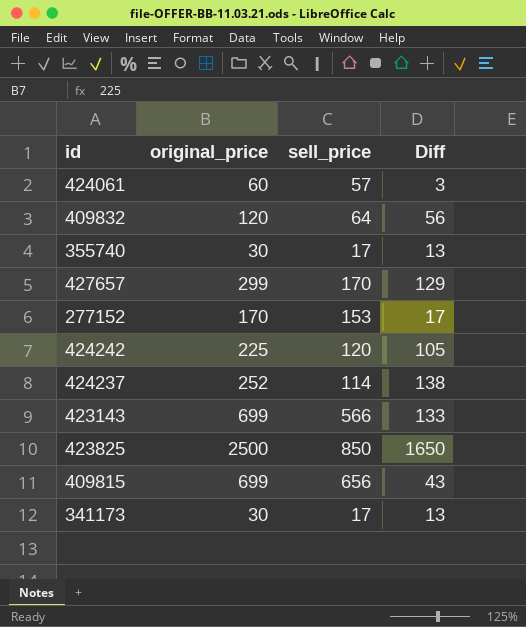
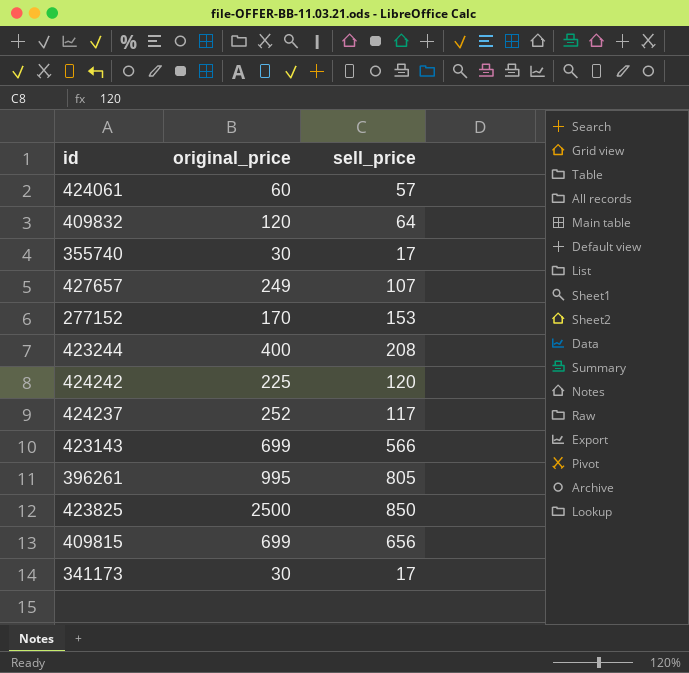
column Diff | formula: [original_price] - [sell_price] -> none
427657 | original_price: 299 -> 249
427657 | sell_price: 170 -> 107
row 423244: none -> 400 | 208
424237 | sell_price: 114 -> 117
row 396261: none -> 995 | 805

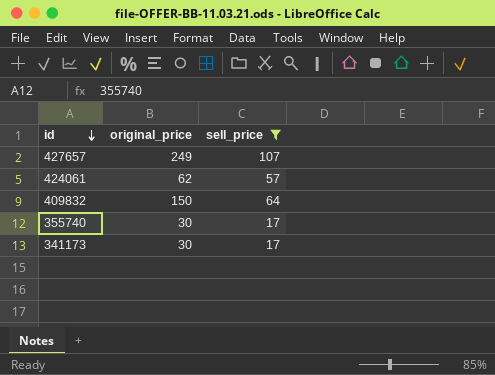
filter: none -> sell_price <= 107
row order: none -> id descending
424061 | original_price: 60 -> 62
409832 | original_price: 120 -> 150

